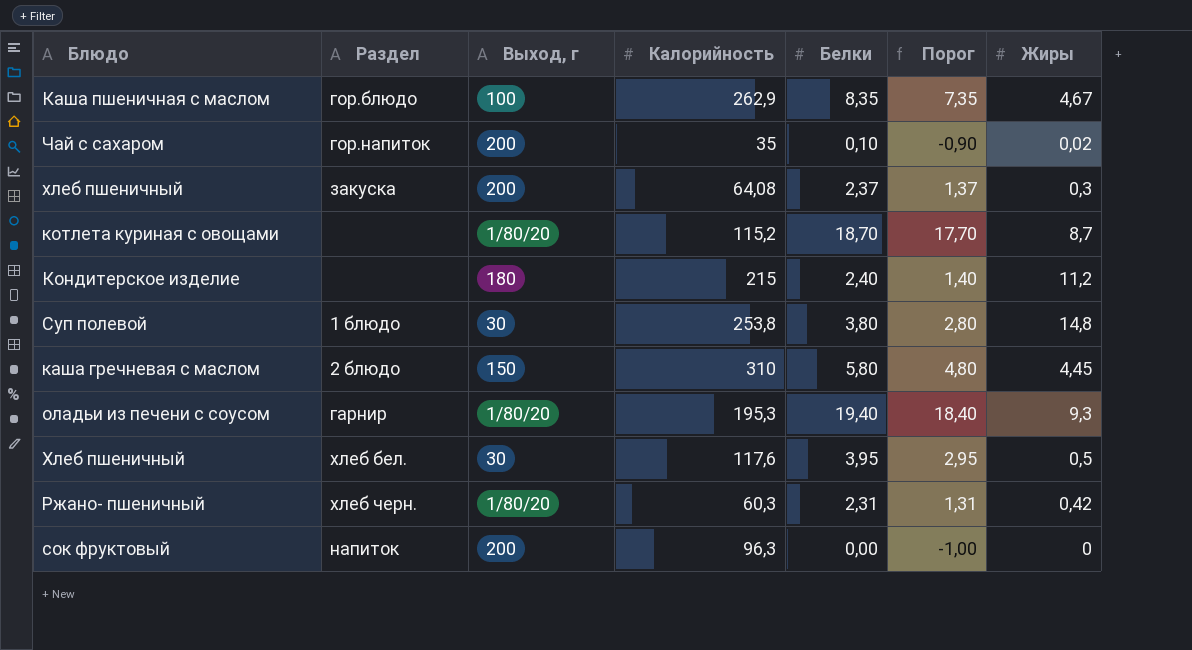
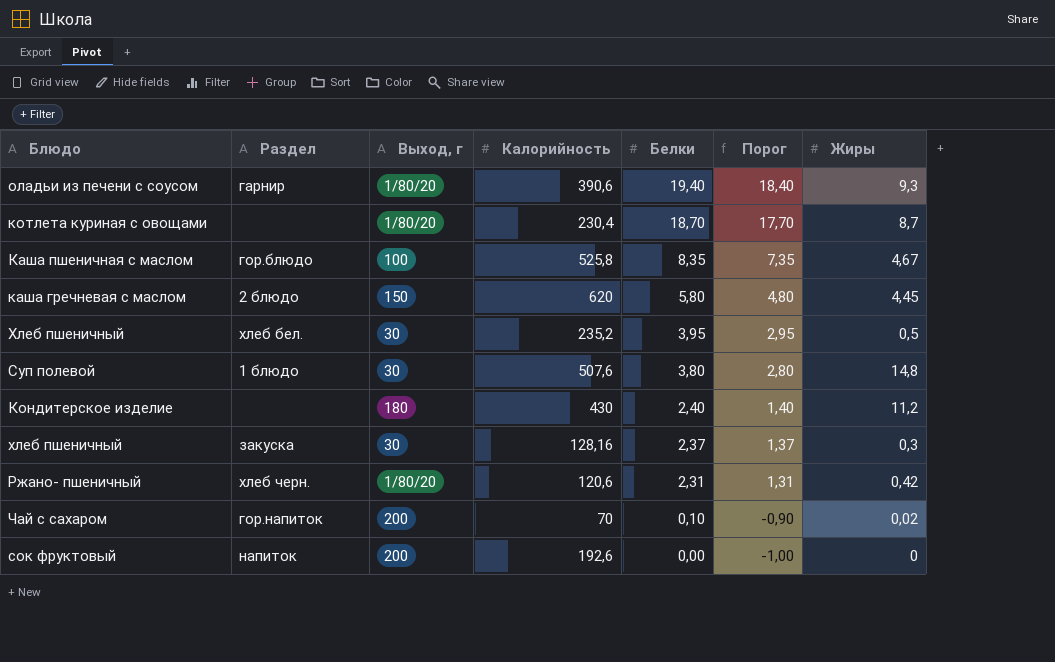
row order: none -> Белки descending
оладьи из печени с соусом | Калорийность: 195,3 -> 390,6
котлета куриная с овощами | Калорийность: 115,2 -> 230,4
Каша пшеничная с маслом | Калорийность: 262,9 -> 525,8
каша гречневая с маслом | Калорийность: 310 -> 620
Хлеб пшеничный | Калорийность: 117,6 -> 235,2
Суп полевой | Калорийность: 253,8 -> 507,6
Кондитерское изделие | Калорийность: 215 -> 430
хлеб пшеничный | Выход, г: 200 -> 30
хлеб пшеничный | Калорийность: 64,08 -> 128,16
Ржано- пшеничный | Калорийность: 60,3 -> 120,6
Чай с сахаром | Калорийность: 35 -> 70
сок фруктовый | Калорийность: 96,3 -> 192,6

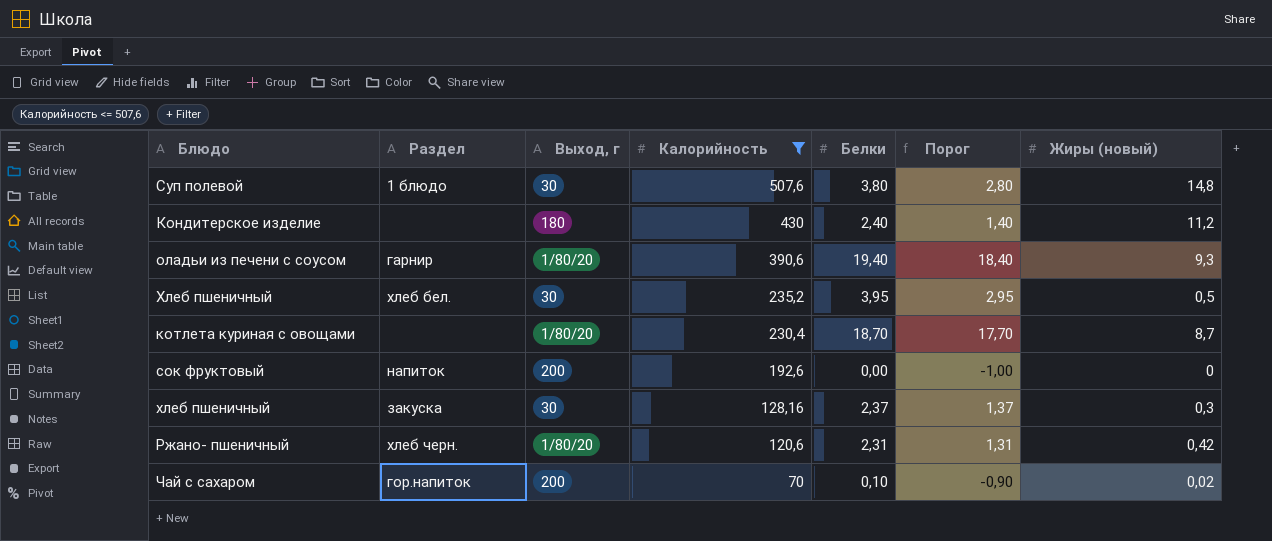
filter: none -> Калорийность <= 507,6
row order: Белки descending -> Калорийность descending
column name: Жиры -> Жиры (новый)

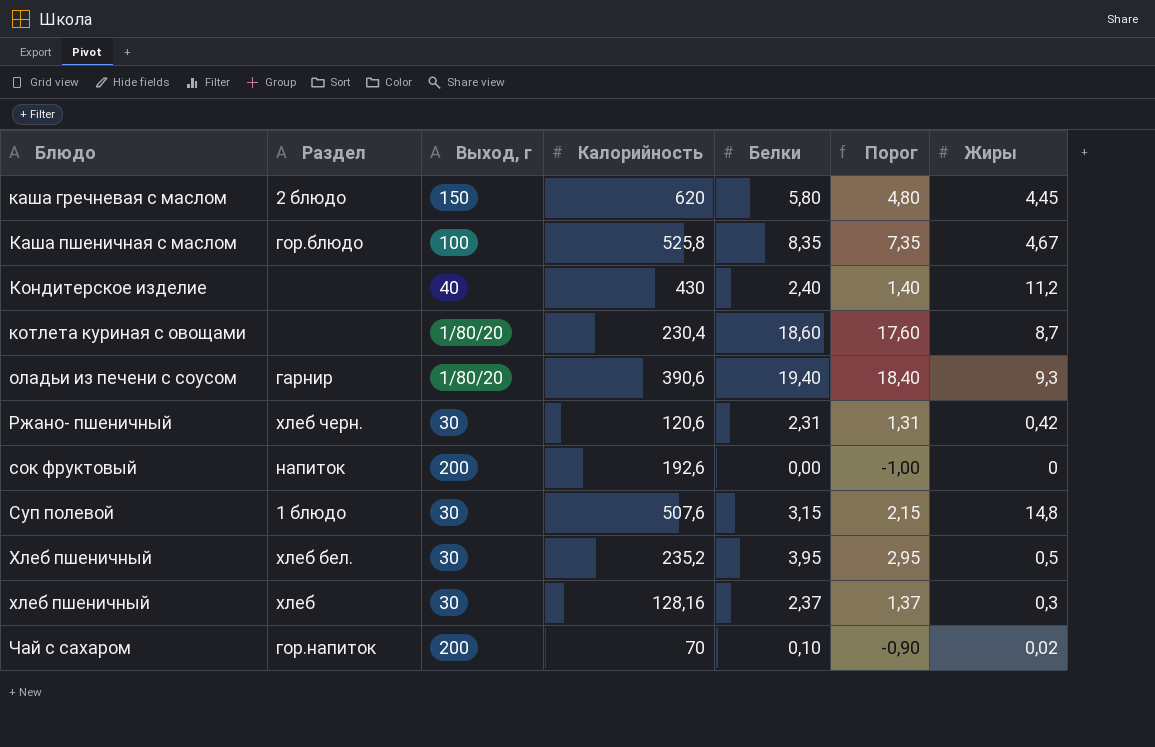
filter: Калорийность <= 507,6 -> none
row order: Калорийность descending -> Блюдо ascending
column name: Жиры (новый) -> Жиры
Кондитерское изделие | Выход, г: 180 -> 40
котлета куриная с овощами | Белки: 18,70 -> 18,60
котлета куриная с овощами | Порог: 17,70 -> 17,60
Ржано- пшеничный | Выход, г: 1/80/20 -> 30
Суп полевой | Белки: 3,80 -> 3,15
Суп полевой | Порог: 2,80 -> 2,15
хлеб пшеничный | Раздел: закуска -> хлеб

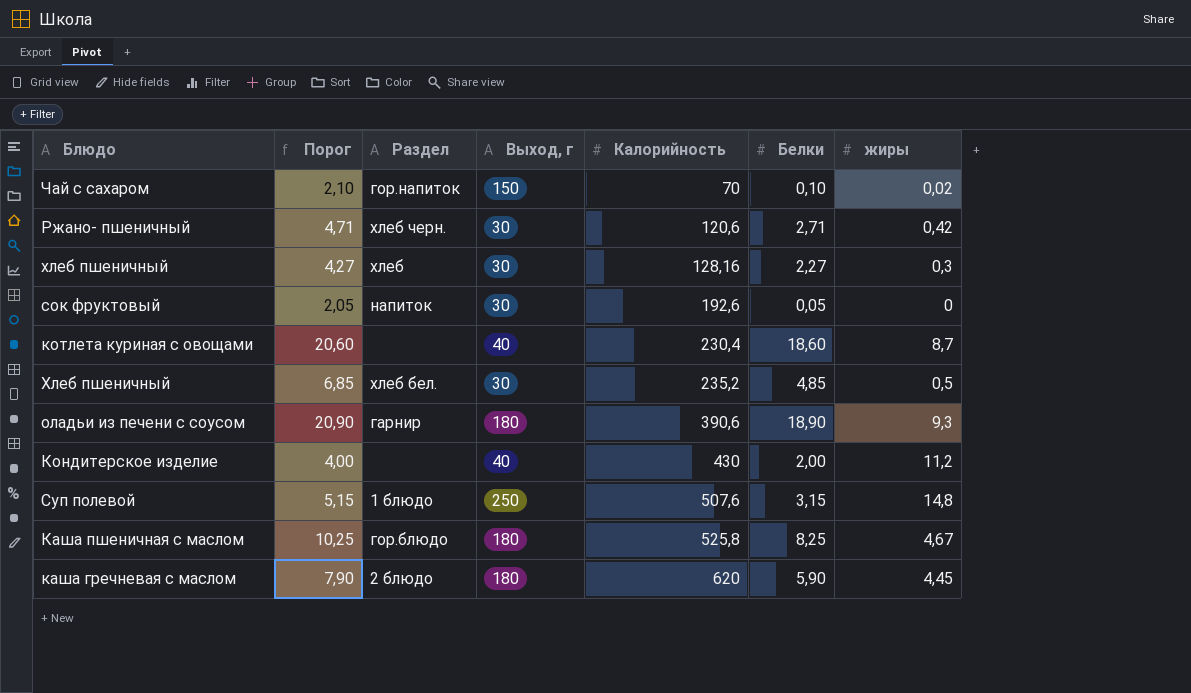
row order: Блюдо ascending -> Калорийность ascending
column Порог | formula: [Белки] - 1 -> [Белки] + 2
column Порог | position: 6 -> 2
column name: Жиры -> жиры
Чай с сахаром | Выход, г: 200 -> 150
Ржано- пшеничный | Белки: 2,31 -> 2,71
хлеб пшеничный | Белки: 2,37 -> 2,27
сок фруктовый | Выход, г: 200 -> 30
сок фруктовый | Белки: 0,00 -> 0,05
котлета куриная с овощами | Выход, г: 1/80/20 -> 40
Хлеб пшеничный | Белки: 3,95 -> 4,85
оладьи из печени с соусом | Выход, г: 1/80/20 -> 180
оладьи из печени с соусом | Белки: 19,40 -> 18,90
Кондитерское изделие | Белки: 2,40 -> 2,00
Суп полевой | Выход, г: 30 -> 250
Каша пшеничная с маслом | Выход, г: 100 -> 180
Каша пшеничная с маслом | Белки: 8,35 -> 8,25
каша гречневая с маслом | Выход, г: 150 -> 180
каша гречневая с маслом | Белки: 5,80 -> 5,90

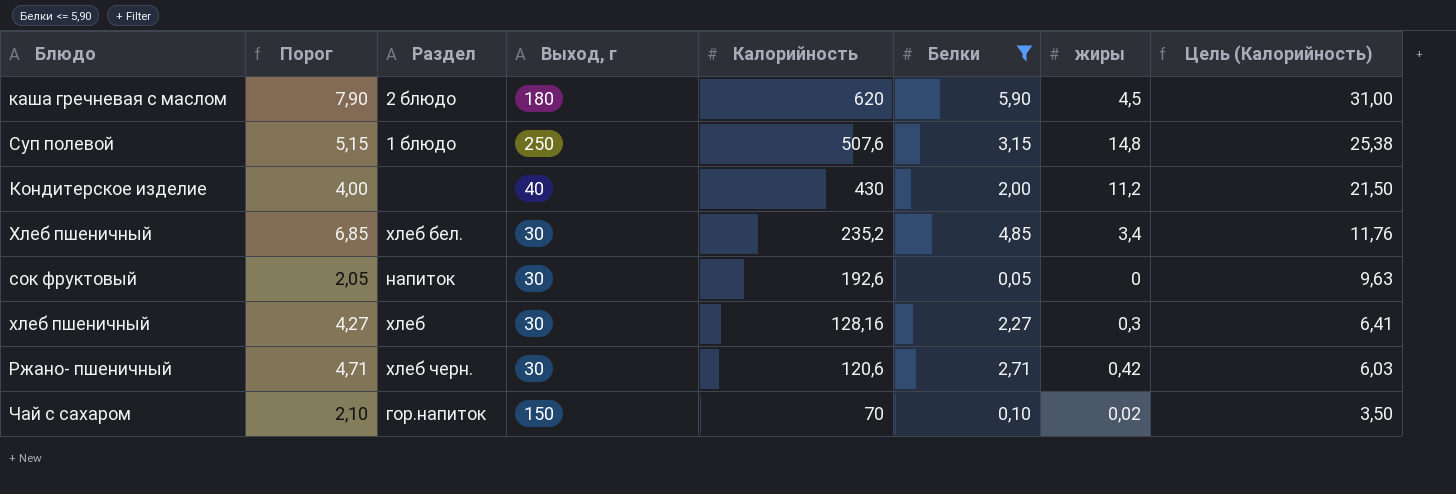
filter: none -> Белки <= 5,90
row order: Калорийность ascending -> Калорийность descending
column Цель (Калорийность) | formula: none -> [Калорийность] * 0,05
каша гречневая с маслом | жиры: 4,45 -> 4,5
Хлеб пшеничный | жиры: 0,5 -> 3,4

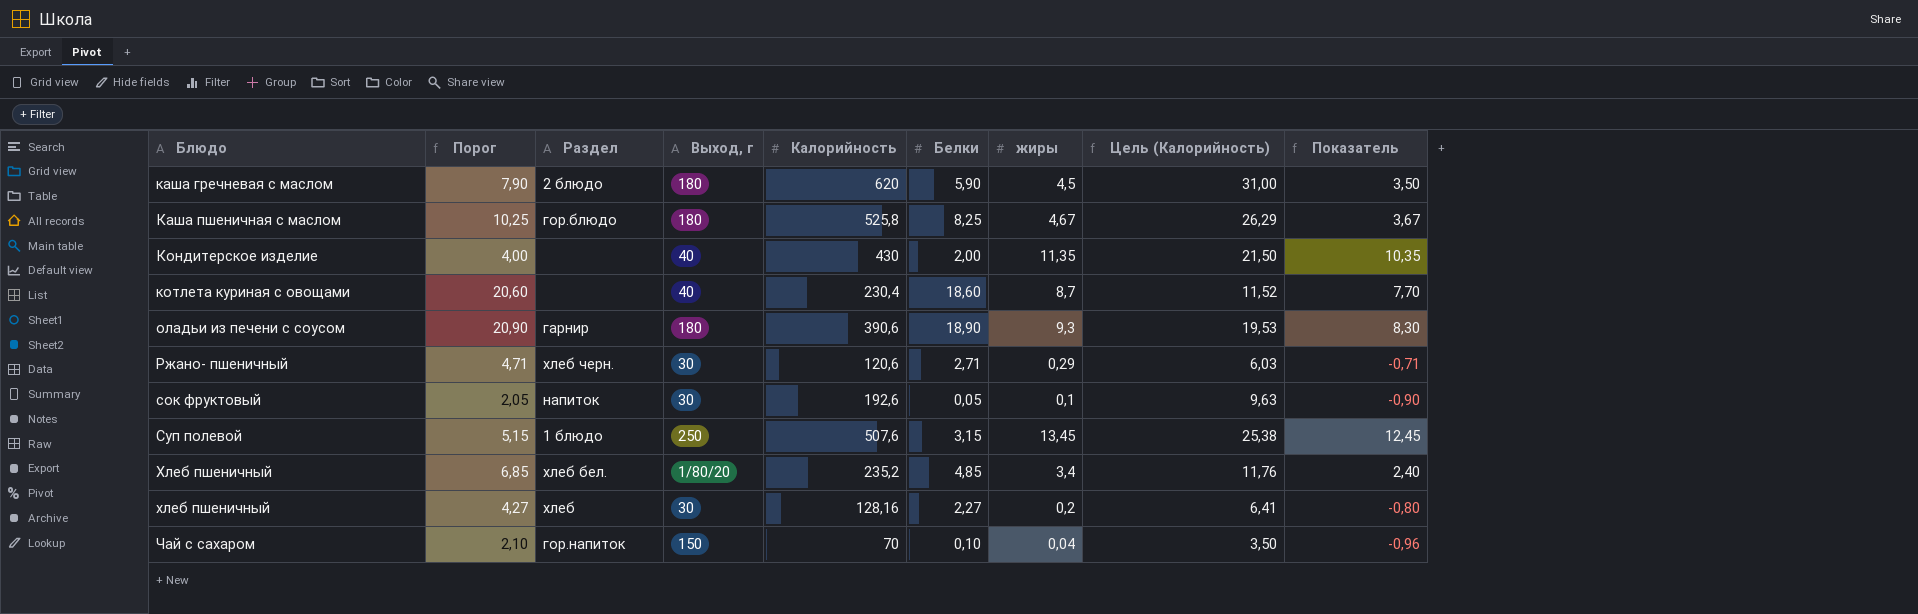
filter: Белки <= 5,90 -> none
row order: Калорийность descending -> Блюдо ascending
column Показатель | formula: none -> [жиры] - 1
Кондитерское изделие | жиры: 11,2 -> 11,35
Ржано- пшеничный | жиры: 0,42 -> 0,29
сок фруктовый | жиры: 0 -> 0,1
Суп полевой | жиры: 14,8 -> 13,45
Хлеб пшеничный | Выход, г: 30 -> 1/80/20
хлеб пшеничный | жиры: 0,3 -> 0,2
Чай с сахаром | жиры: 0,02 -> 0,04

